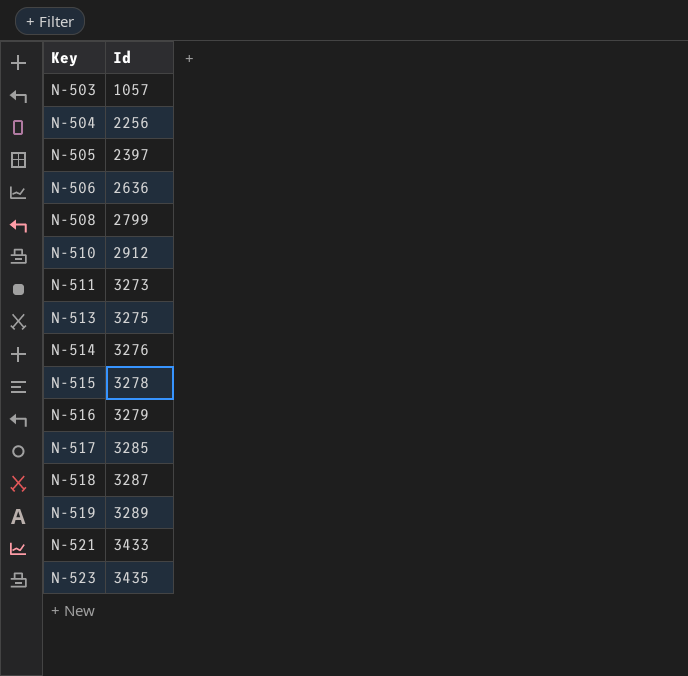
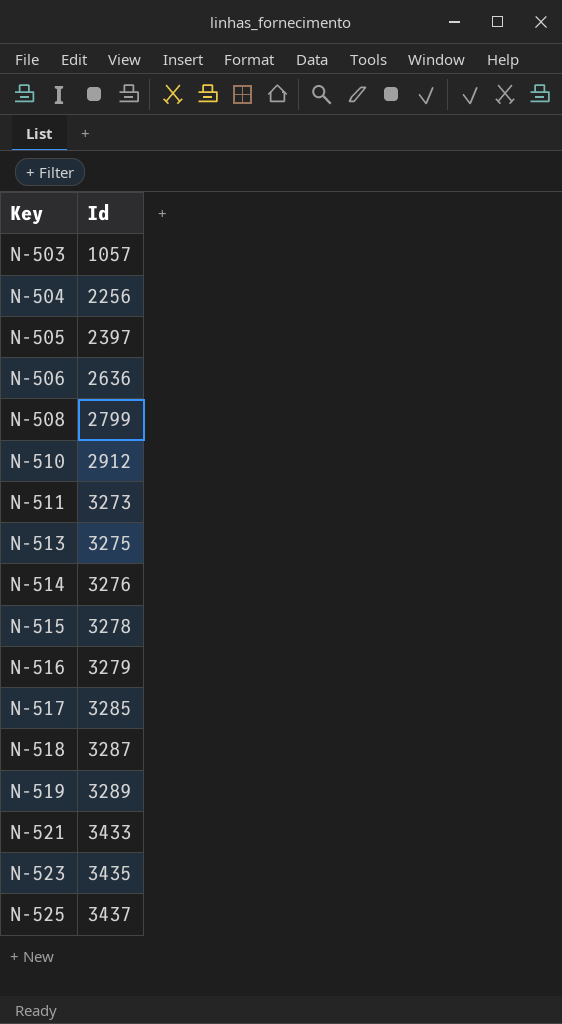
row N-525: none -> 3437

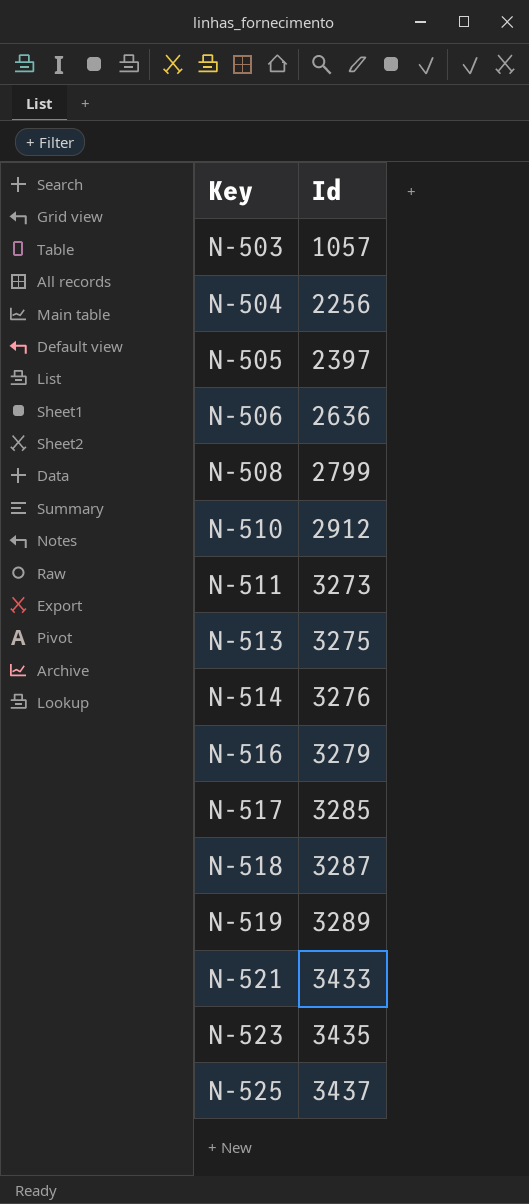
row N-515: 3278 -> none

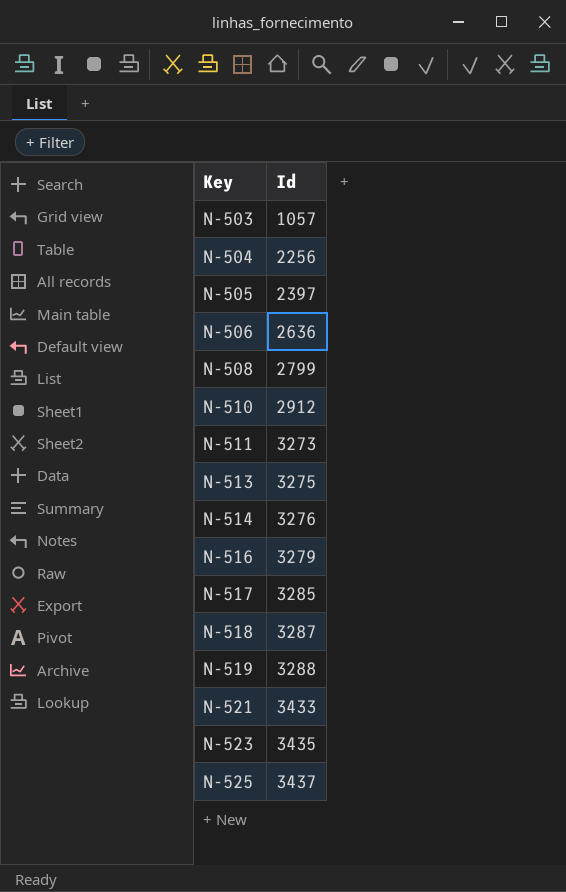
N-519 | Id: 3289 -> 3288

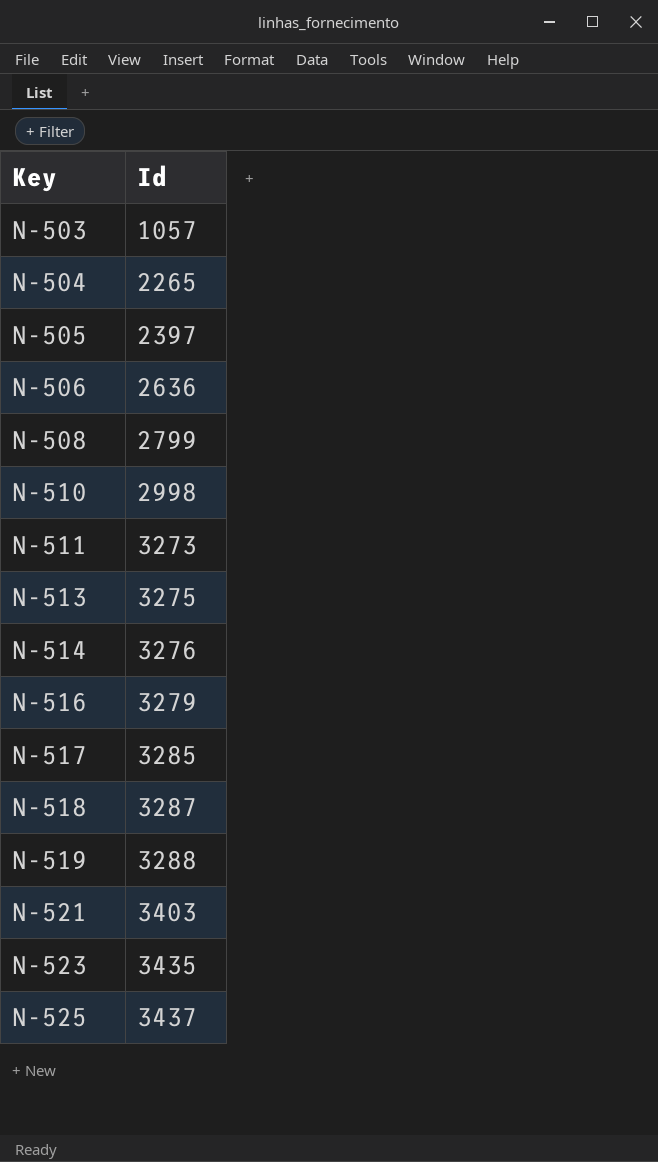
N-504 | Id: 2256 -> 2265
N-510 | Id: 2912 -> 2998
N-521 | Id: 3433 -> 3403

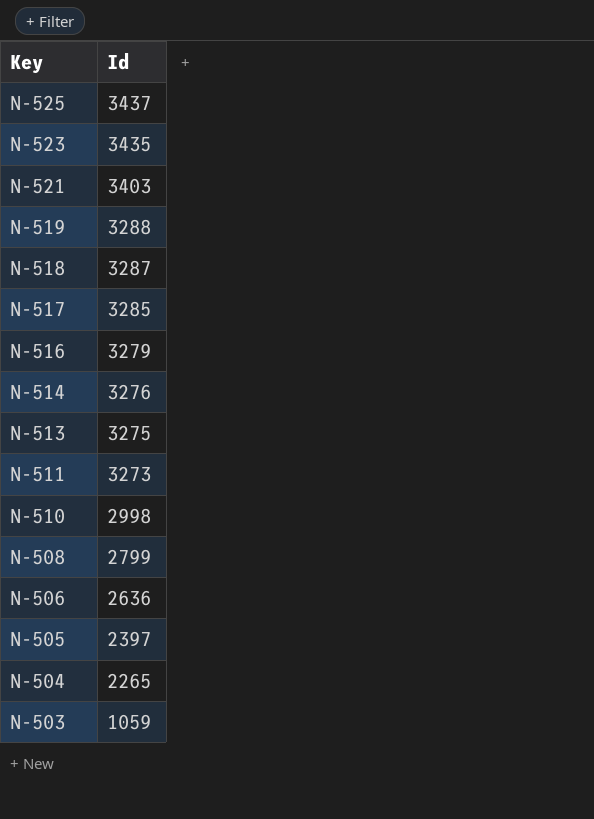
row order: Key ascending -> Key descending
N-503 | Id: 1057 -> 1059

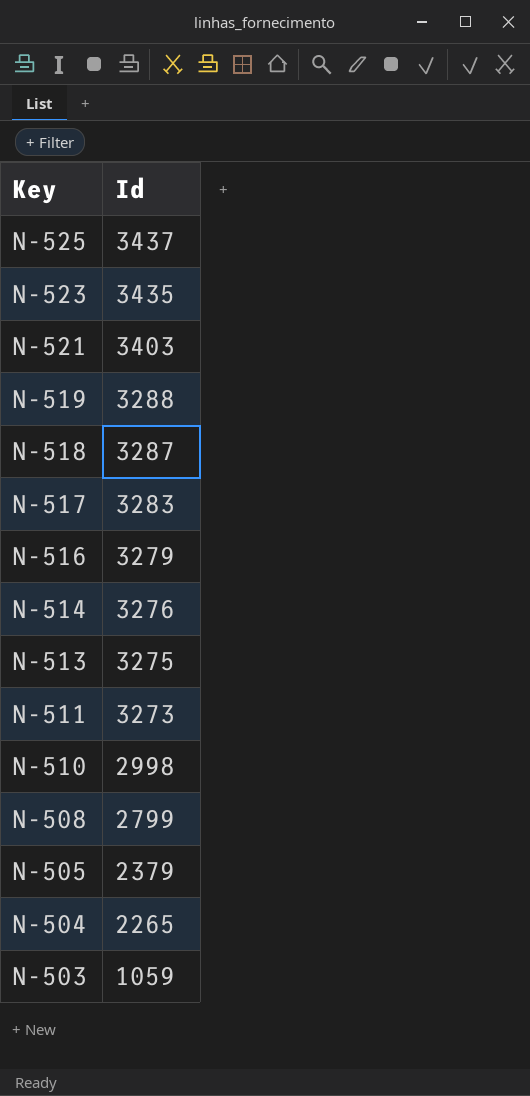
row N-506: 2636 -> none
N-517 | Id: 3285 -> 3283
N-505 | Id: 2397 -> 2379

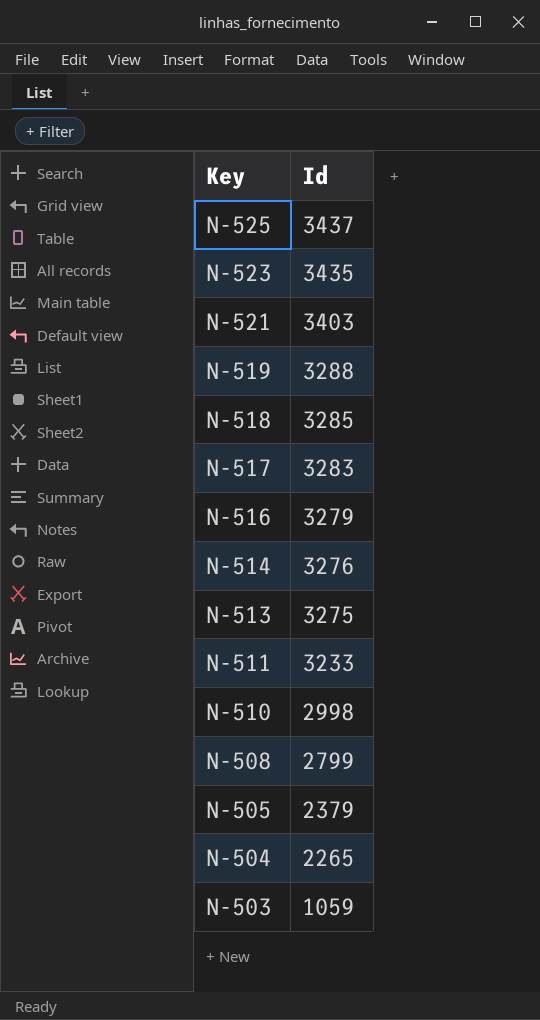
N-518 | Id: 3287 -> 3285
N-511 | Id: 3273 -> 3233

